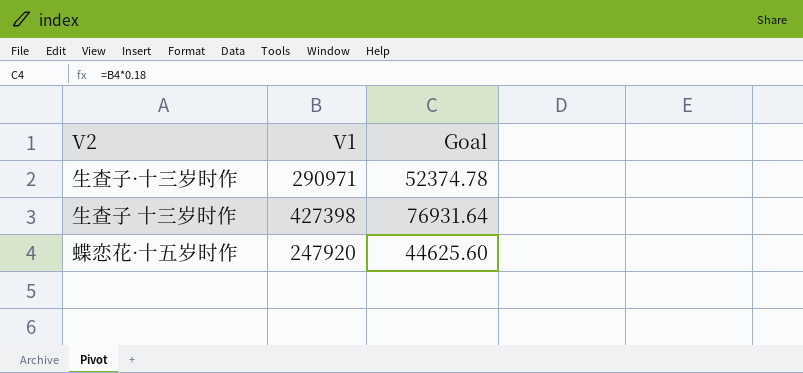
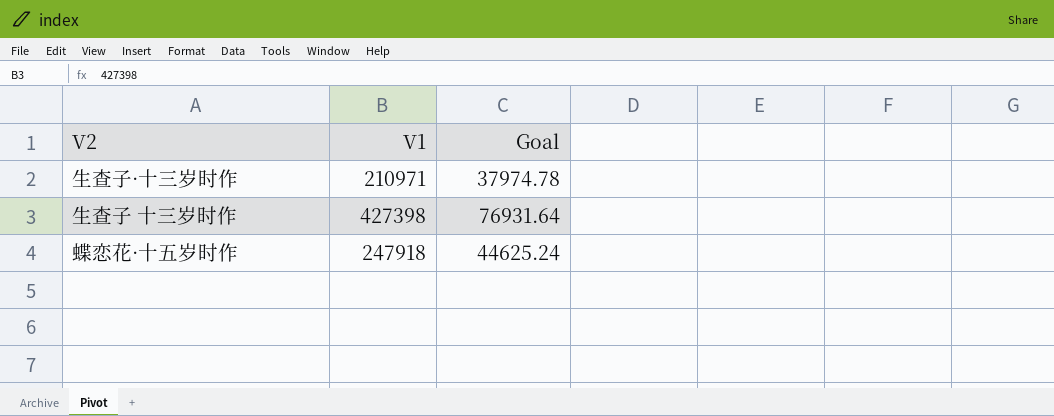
生查子·十三岁时作 | V1: 290971 -> 210971
生查子·十三岁时作 | Goal: 52374.78 -> 37974.78
蝶恋花·十五岁时作 | V1: 247920 -> 247918
蝶恋花·十五岁时作 | Goal: 44625.60 -> 44625.24

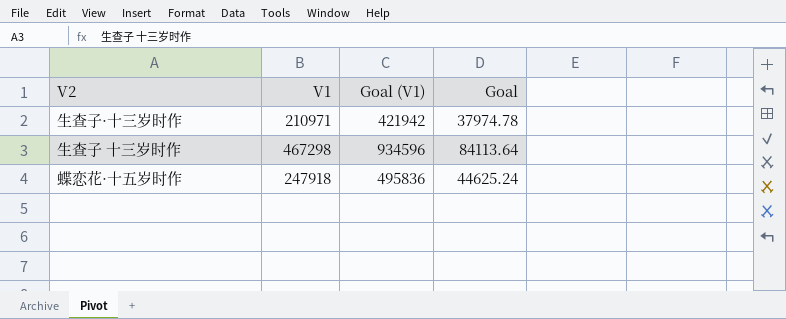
column Goal (V1) | formula: none -> [V1] * 2
生查子 十三岁时作 | V1: 427398 -> 467298
生查子 十三岁时作 | Goal: 76931.64 -> 84113.64

